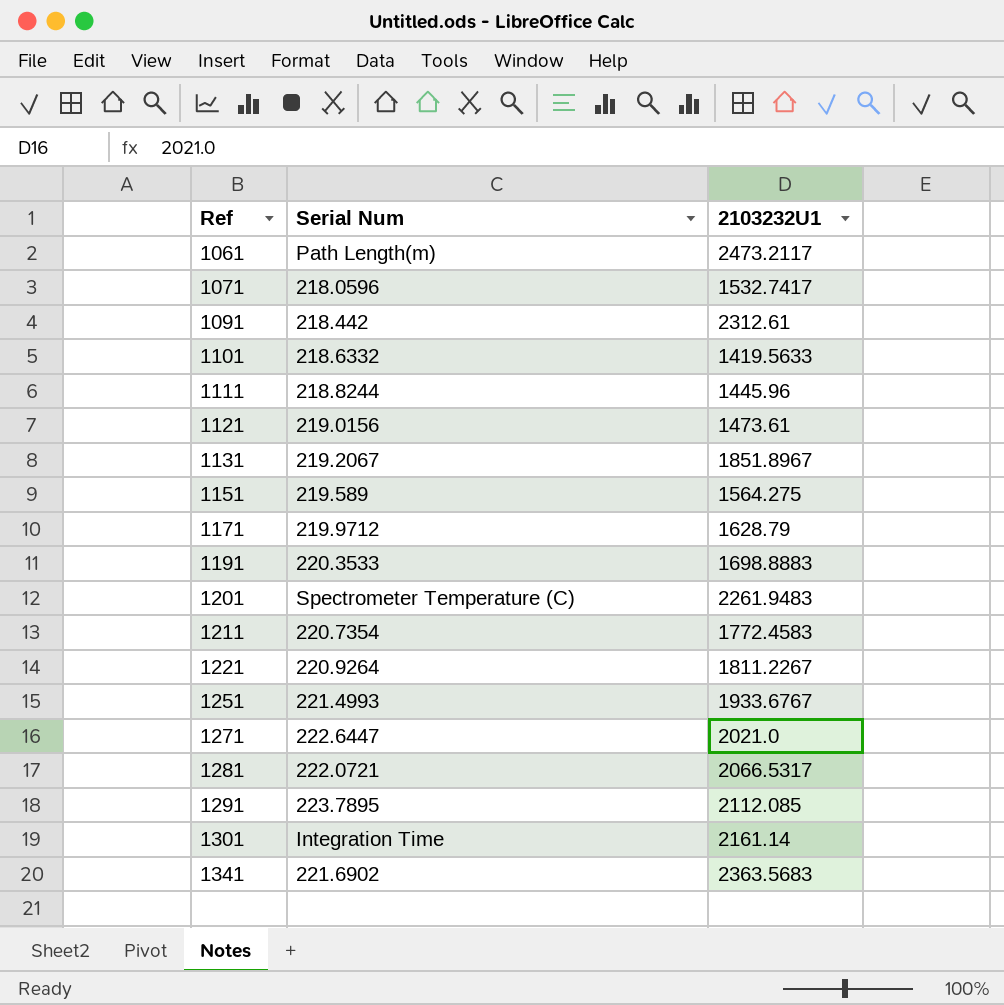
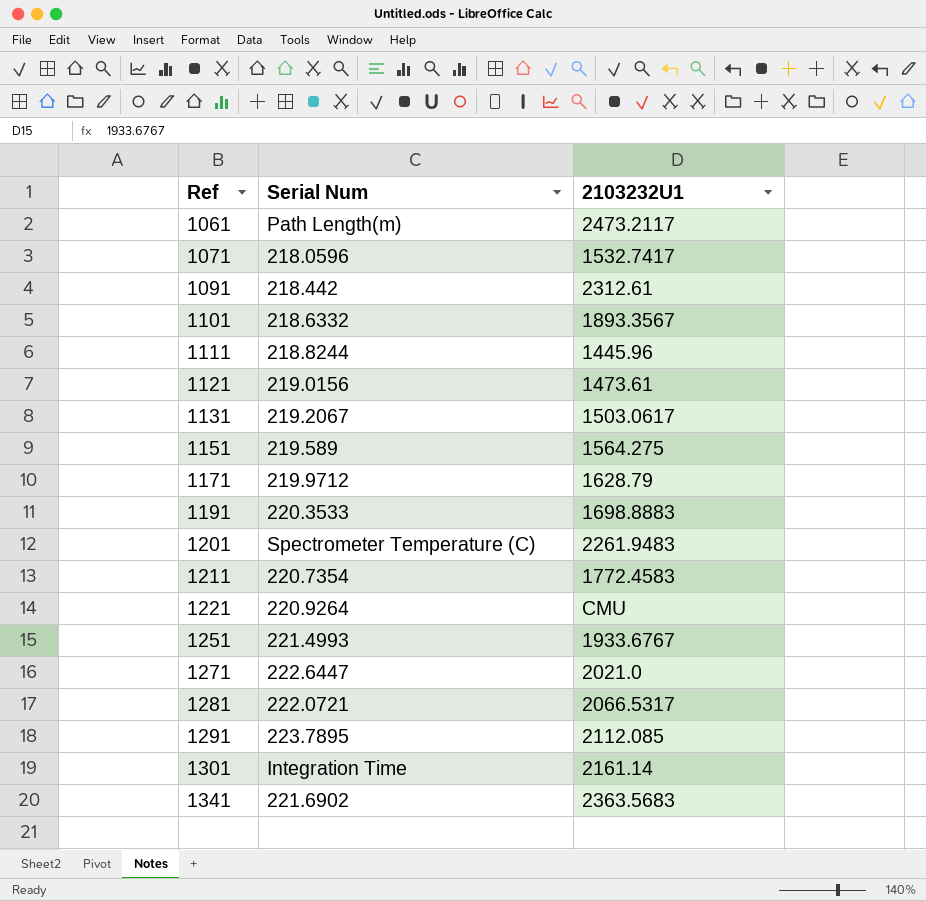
1101 | 2103232U1: 1419.5633 -> 1893.3567
1131 | 2103232U1: 1851.8967 -> 1503.0617
1221 | 2103232U1: 1811.2267 -> CMU

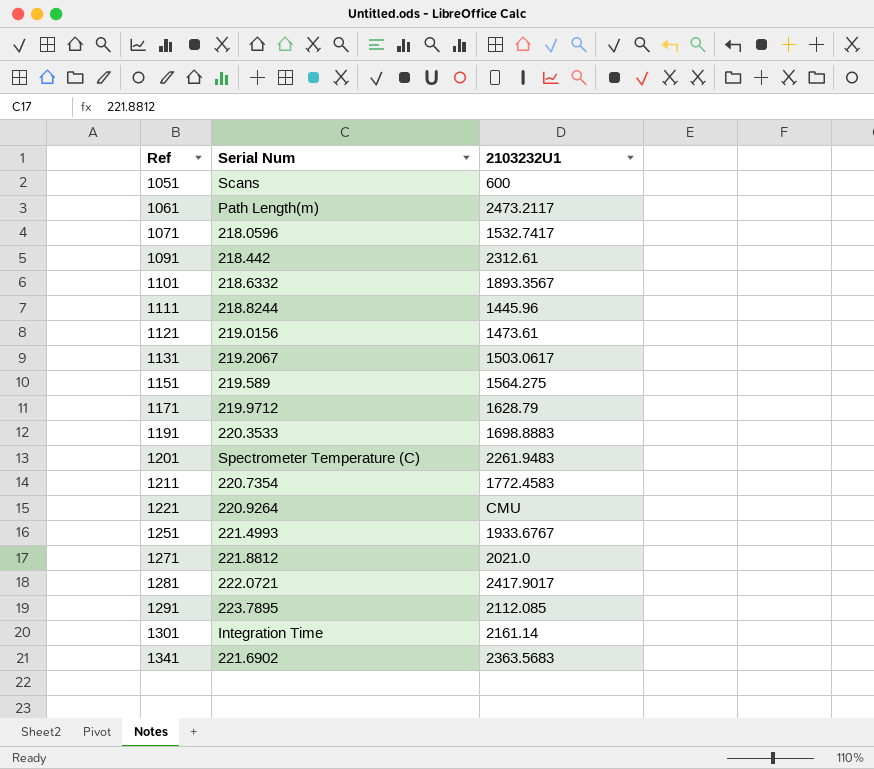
row 1051: none -> Scans | 600
1271 | Serial Num: 222.6447 -> 221.8812
1281 | 2103232U1: 2066.5317 -> 2417.9017

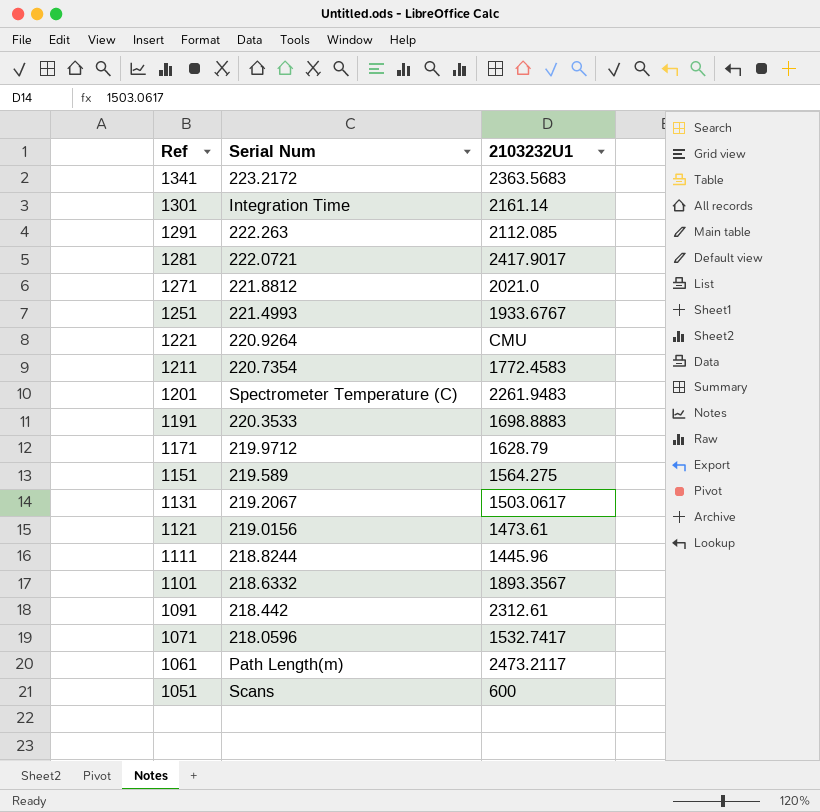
row order: Ref ascending -> Ref descending
1341 | Serial Num: 221.6902 -> 223.2172
1291 | Serial Num: 223.7895 -> 222.263

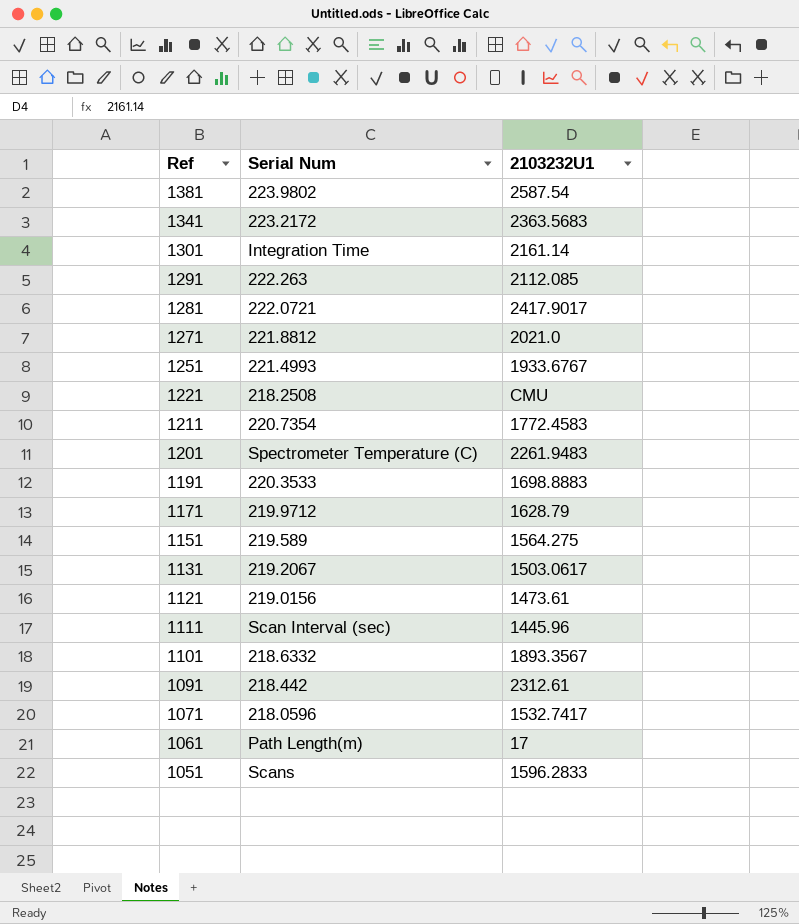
row 1381: none -> 223.9802 | 2587.54
1221 | Serial Num: 220.9264 -> 218.2508
1111 | Serial Num: 218.8244 -> Scan Interval (sec)
1061 | 2103232U1: 2473.2117 -> 17
1051 | 2103232U1: 600 -> 1596.2833

